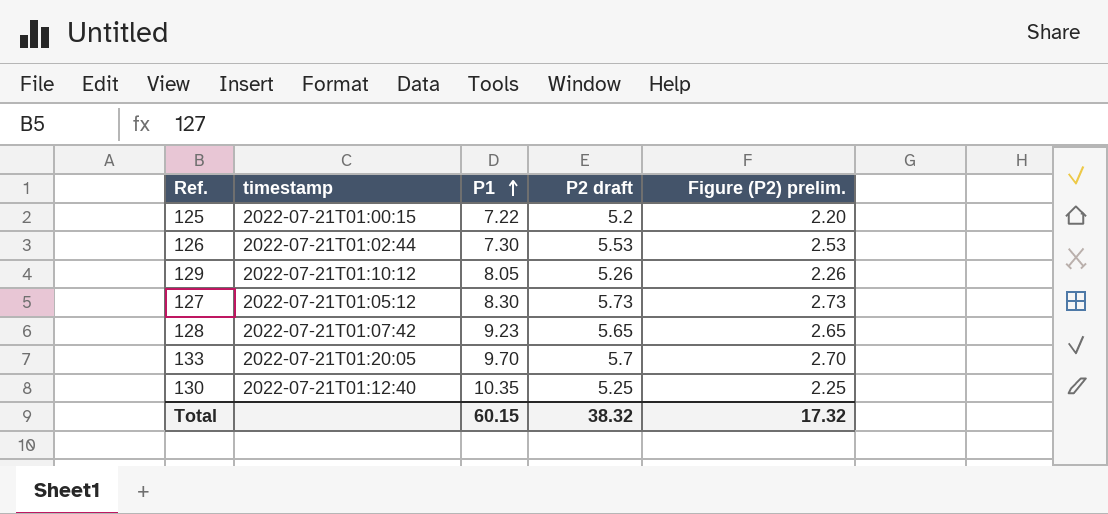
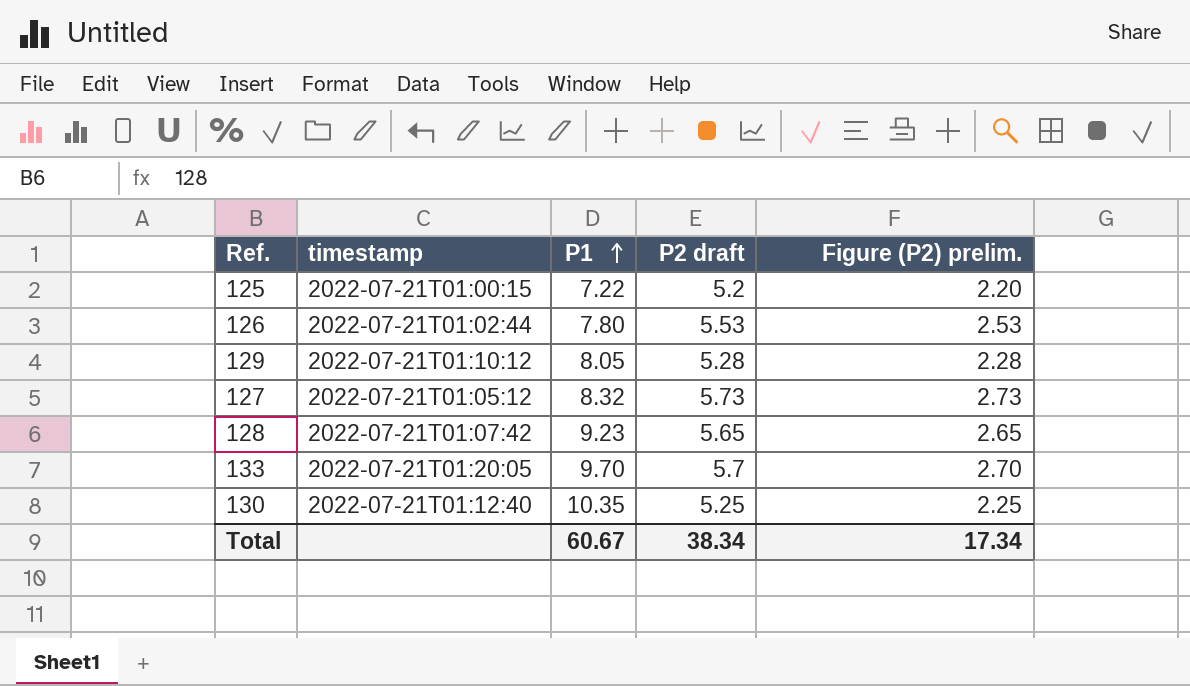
126 | P1: 7.30 -> 7.80
129 | P2 draft: 5.26 -> 5.28
129 | Figure (P2) prelim.: 2.26 -> 2.28
127 | P1: 8.30 -> 8.32
Total | P1: 60.15 -> 60.67
Total | P2 draft: 38.32 -> 38.34
Total | Figure (P2) prelim.: 17.32 -> 17.34

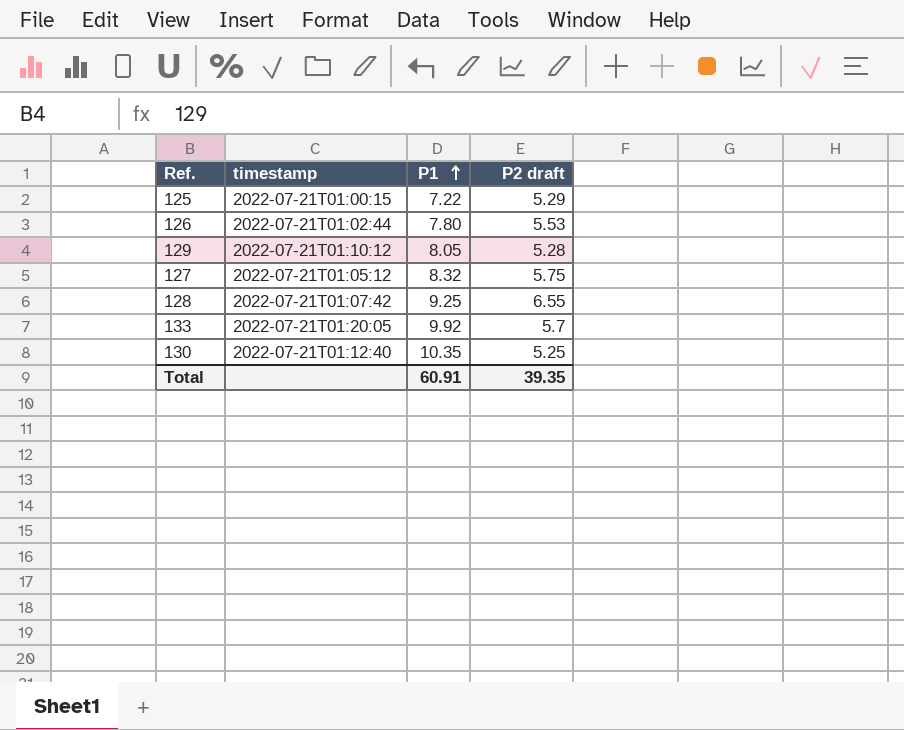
column Figure (P2) prelim. | formula: [P2 draft] - 3 -> none
125 | P2 draft: 5.2 -> 5.29
127 | P2 draft: 5.73 -> 5.75
128 | P1: 9.23 -> 9.25
128 | P2 draft: 5.65 -> 6.55
133 | P1: 9.70 -> 9.92
Total | P1: 60.67 -> 60.91
Total | P2 draft: 38.34 -> 39.35

